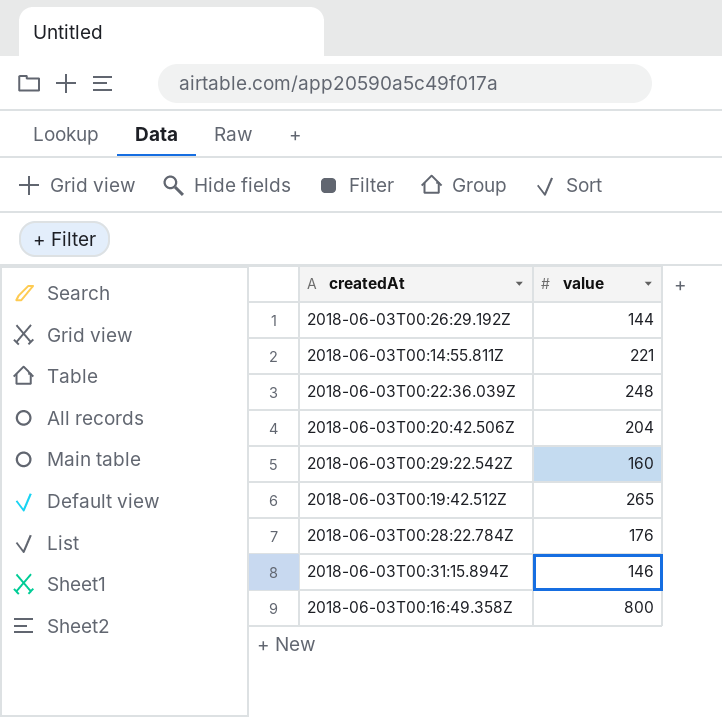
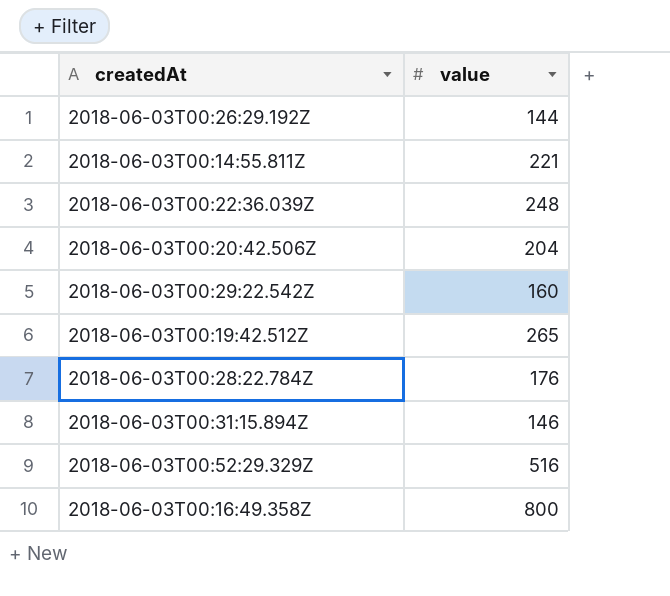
row 2018-06-03T00:52:29.329Z: none -> 516

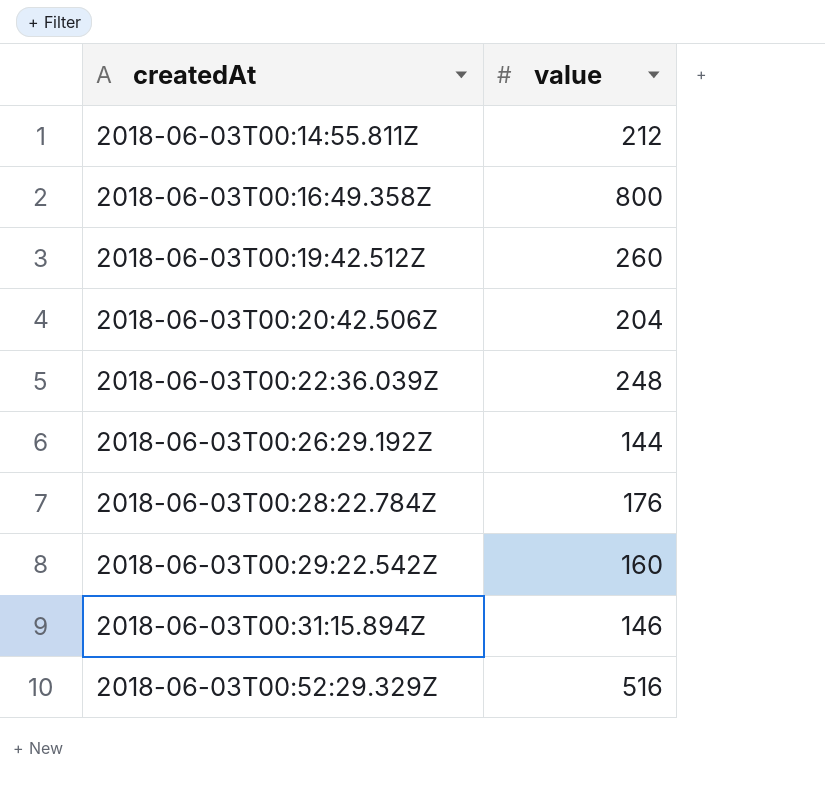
row order: none -> createdAt ascending
2018-06-03T00:14:55.811Z | value: 221 -> 212
2018-06-03T00:19:42.512Z | value: 265 -> 260

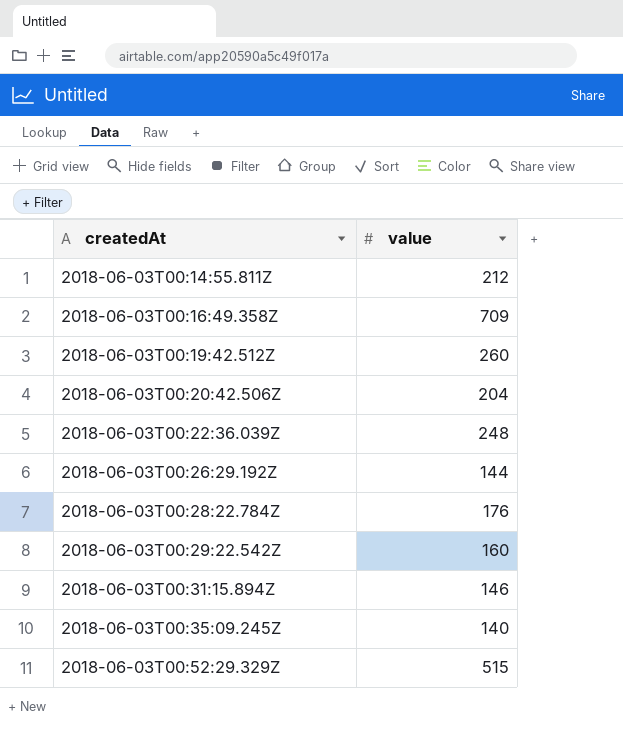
2018-06-03T00:16:49.358Z | value: 800 -> 709
row 2018-06-03T00:35:09.245Z: none -> 140
2018-06-03T00:52:29.329Z | value: 516 -> 515

